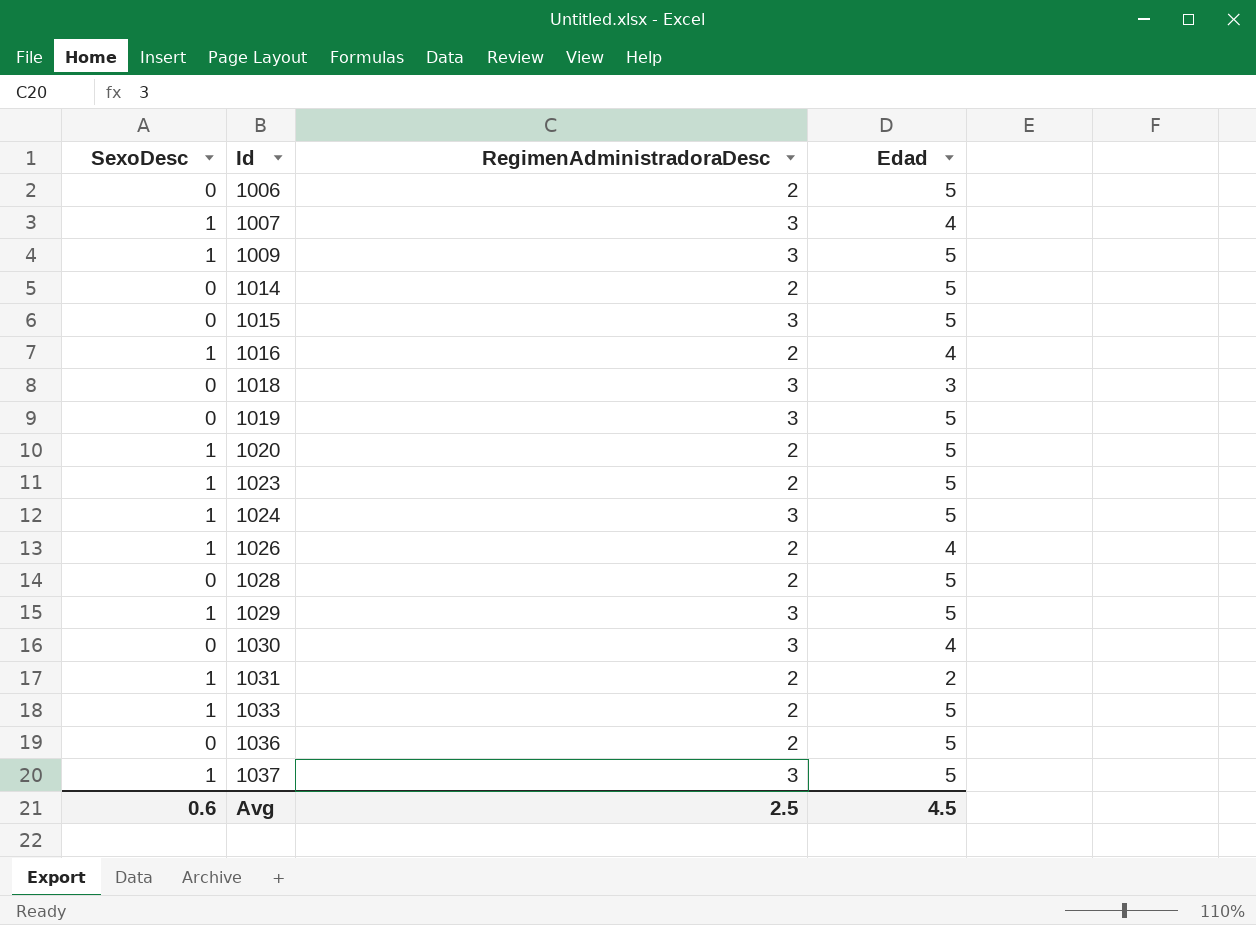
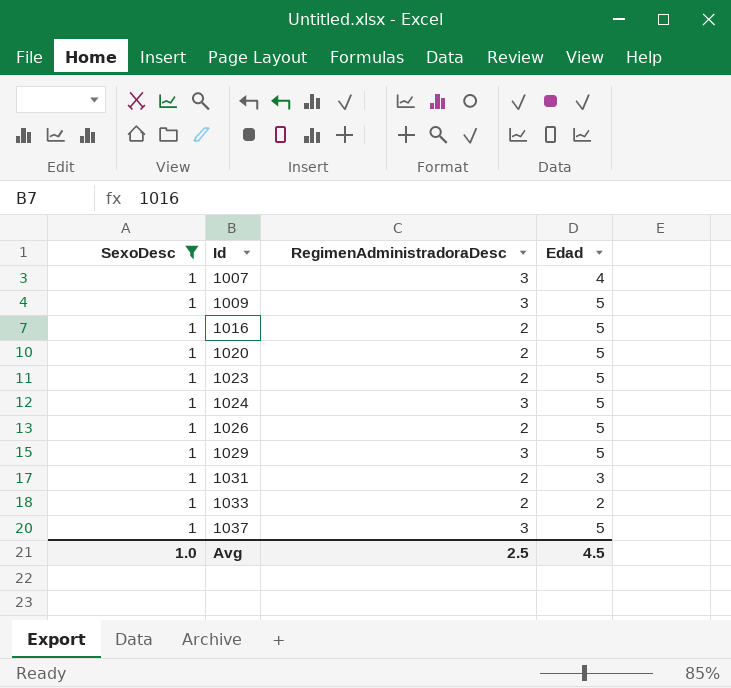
filter: none -> SexoDesc = 1
1016 | Edad: 4 -> 5
1026 | Edad: 4 -> 5
1031 | Edad: 2 -> 3
1033 | Edad: 5 -> 2
Avg | SexoDesc: 0.6 -> 1.0

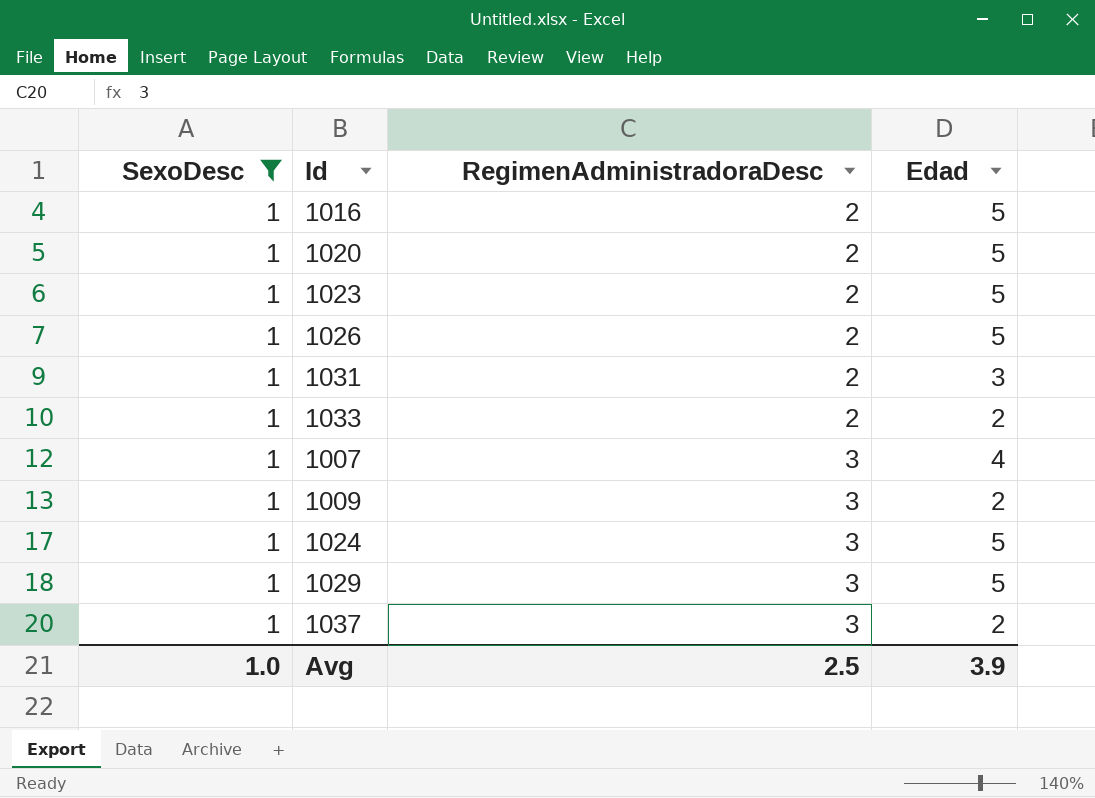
row order: Id ascending -> RegimenAdministradoraDesc ascending
1009 | Edad: 5 -> 2
1037 | Edad: 5 -> 2
Avg | Edad: 4.5 -> 3.9

